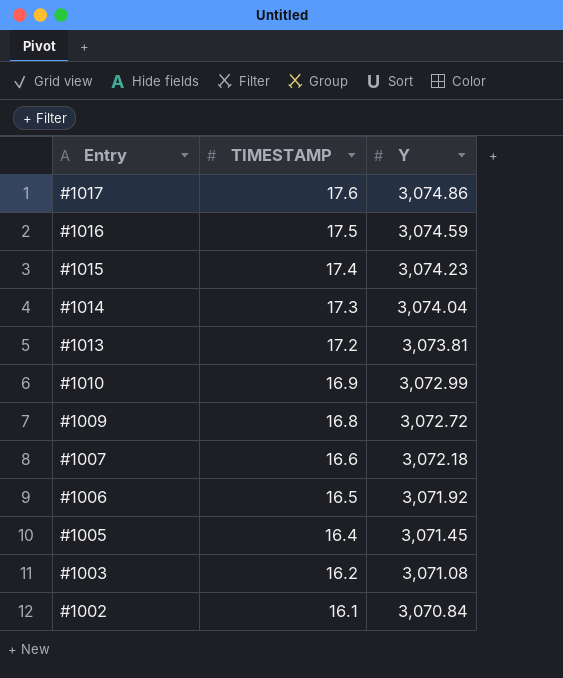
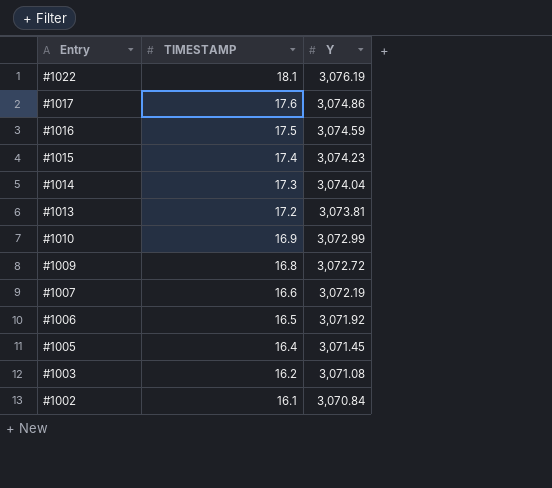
row #1022: none -> 18.1 | 3,076.19
#1007 | Y: 3,072.18 -> 3,072.19

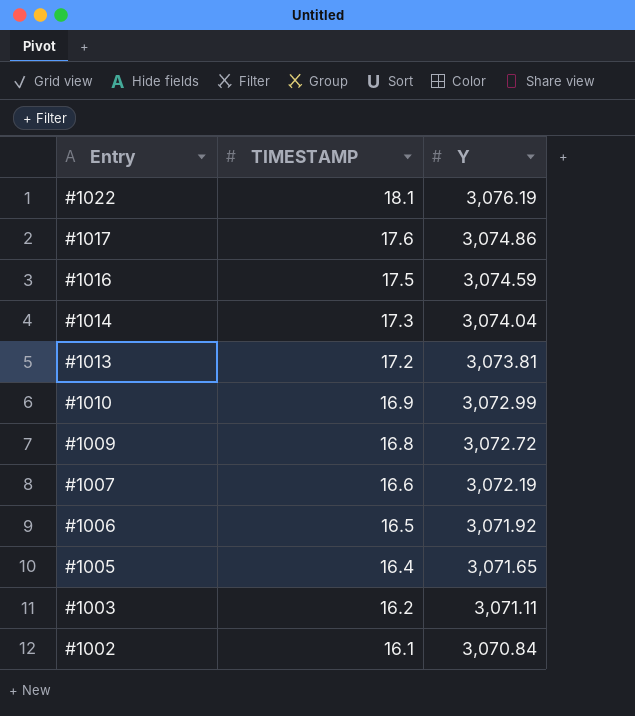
row #1015: 17.4 | 3,074.23 -> none
#1005 | Y: 3,071.45 -> 3,071.65
#1003 | Y: 3,071.08 -> 3,071.11

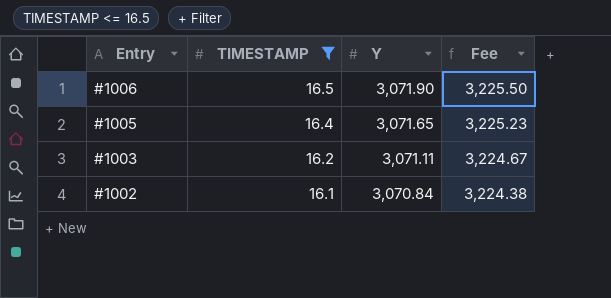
filter: none -> TIMESTAMP <= 16.5
column Fee | formula: none -> [Y] * 1.05
#1006 | Y: 3,071.92 -> 3,071.90

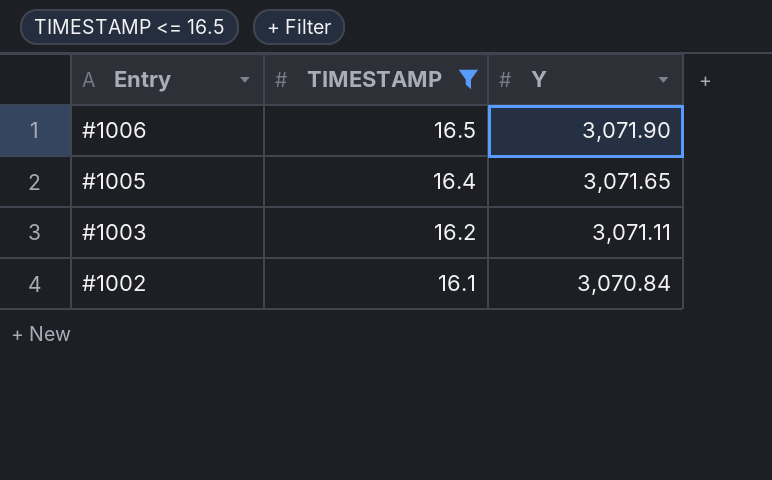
column Fee | formula: [Y] * 1.05 -> none

